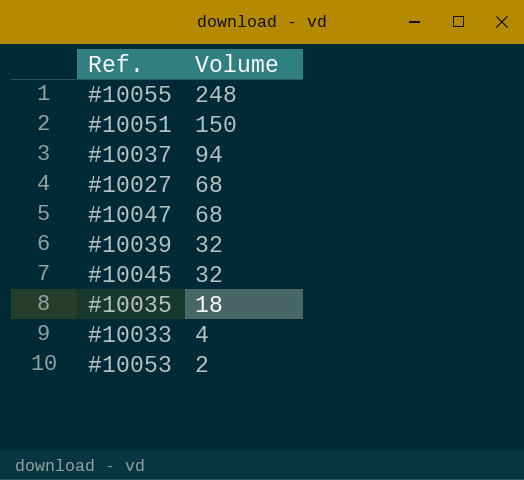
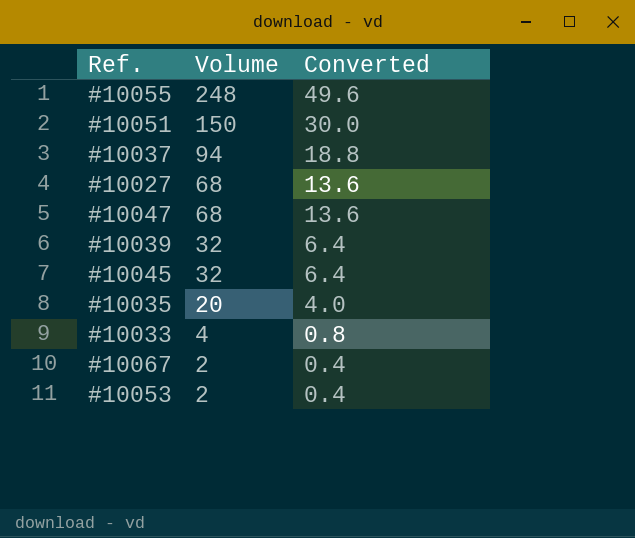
column Converted | formula: none -> [Volume] * 0.2
#10035 | Volume: 18 -> 20
row #10067: none -> 2 | 0.4

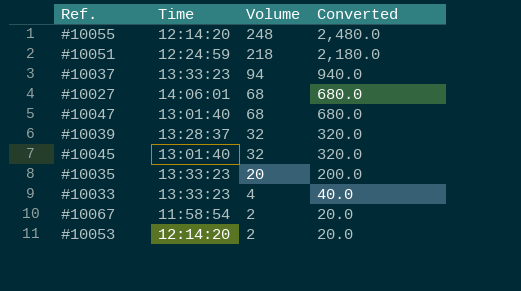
column Time | position: none -> 2
column Converted | formula: [Volume] * 0.2 -> [Volume] * 10
#10051 | Volume: 150 -> 218

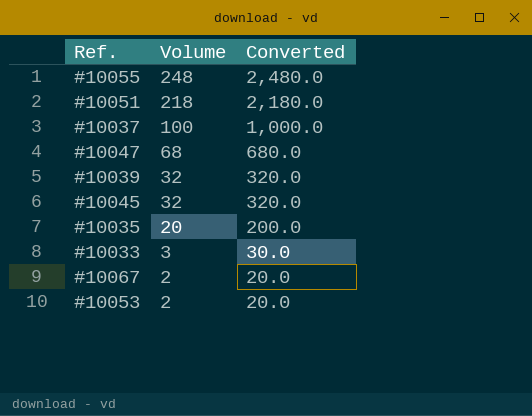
column Time | position: 2 -> none
row #10027: 14:06:01 | 68 | 680.0 -> none
#10037 | Volume: 94 -> 100
#10037 | Converted: 940.0 -> 1,000.0
#10033 | Volume: 4 -> 3
#10033 | Converted: 40.0 -> 30.0

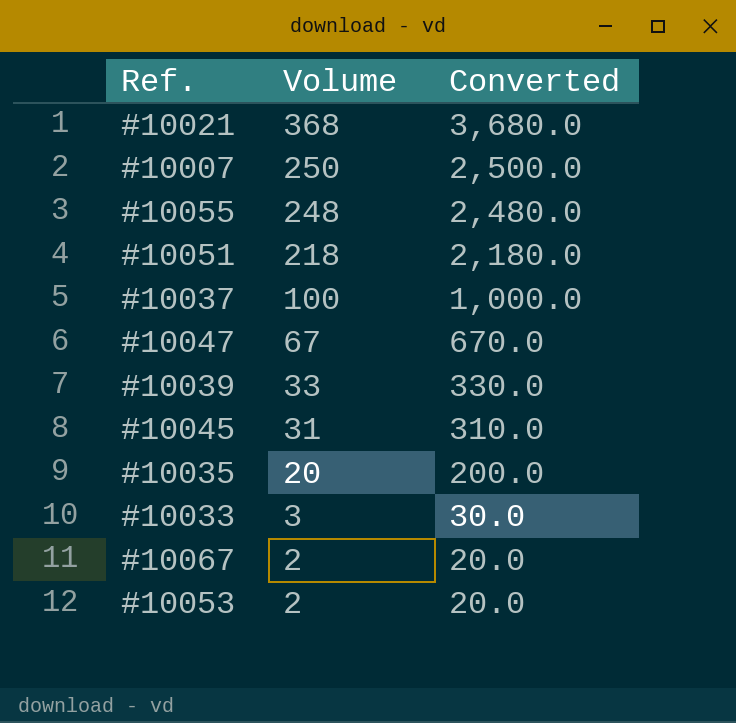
row #10021: none -> 368 | 3,680.0
row #10007: none -> 250 | 2,500.0
#10047 | Volume: 68 -> 67
#10047 | Converted: 680.0 -> 670.0
#10039 | Volume: 32 -> 33
#10039 | Converted: 320.0 -> 330.0
#10045 | Volume: 32 -> 31
#10045 | Converted: 320.0 -> 310.0

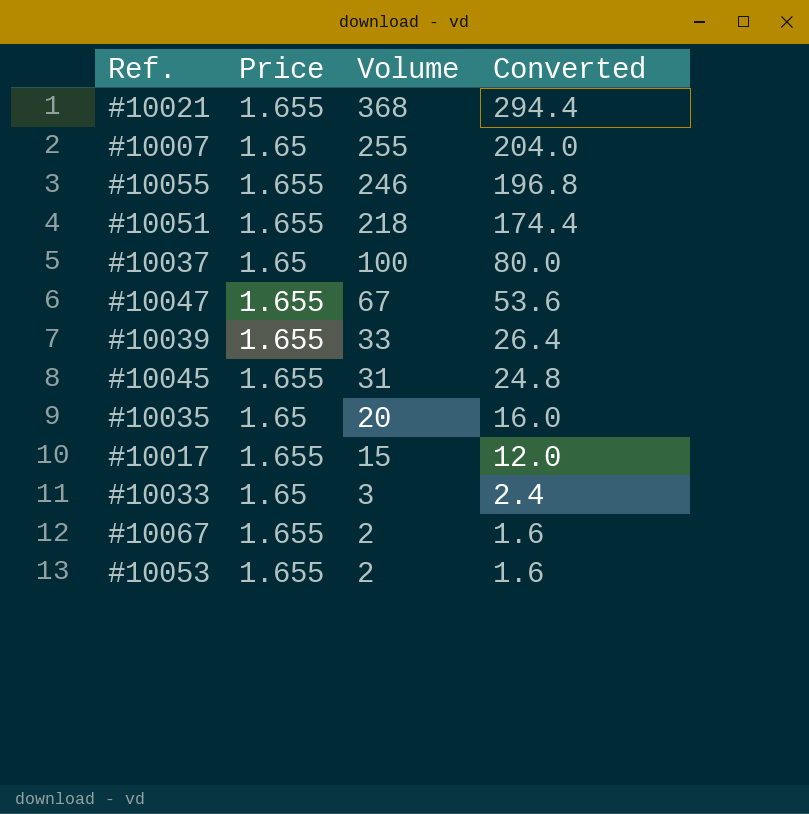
column Price | position: none -> 2
column Converted | formula: [Volume] * 10 -> [Volume] * 0.8
#10007 | Volume: 250 -> 255
#10055 | Volume: 248 -> 246
row #10017: none -> 1.655 | 15 | 12.0

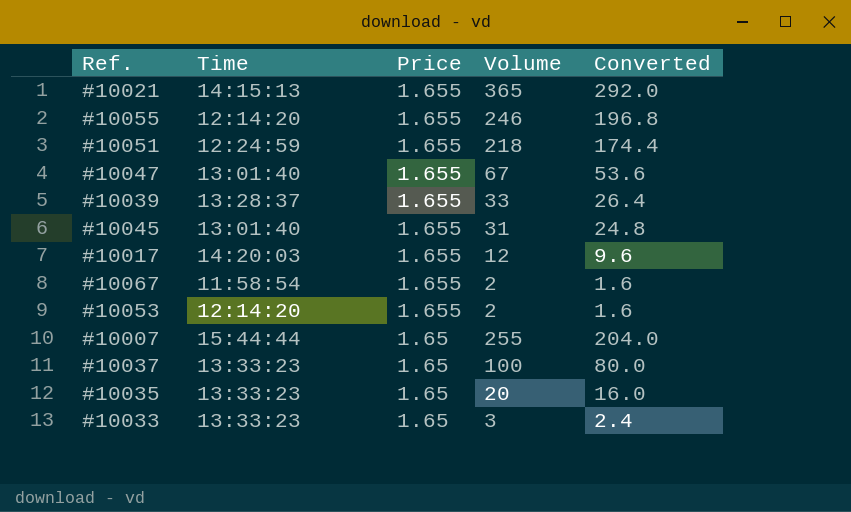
row order: Volume descending -> Price descending
column Time | position: none -> 2
#10021 | Volume: 368 -> 365
#10021 | Converted: 294.4 -> 292.0
#10017 | Volume: 15 -> 12
#10017 | Converted: 12.0 -> 9.6

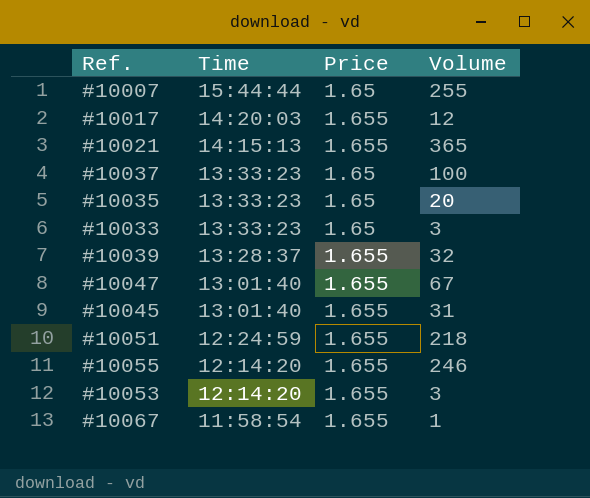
row order: Price descending -> Time descending
column Converted | formula: [Volume] * 0.8 -> none
#10039 | Volume: 33 -> 32
#10053 | Volume: 2 -> 3
#10067 | Volume: 2 -> 1

